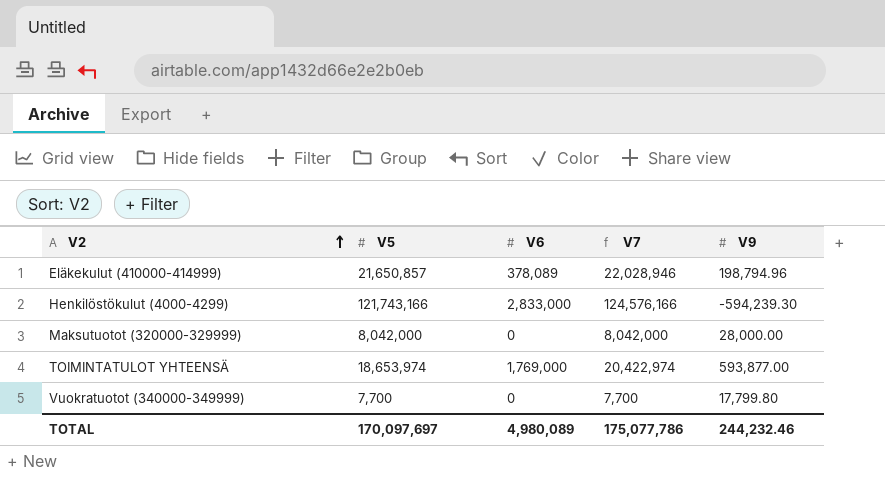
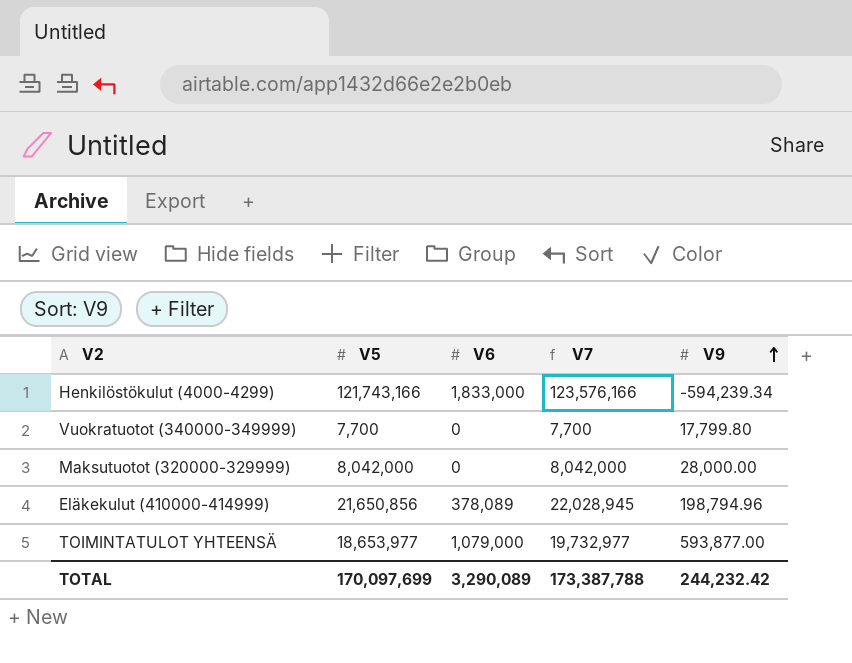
row order: V2 ascending -> V9 ascending
Henkilöstökulut (4000-4299) | V6: 2,833,000 -> 1,833,000
Henkilöstökulut (4000-4299) | V7: 124,576,166 -> 123,576,166
Henkilöstökulut (4000-4299) | V9: -594,239.30 -> -594,239.34
Eläkekulut (410000-414999) | V5: 21,650,857 -> 21,650,856
Eläkekulut (410000-414999) | V7: 22,028,946 -> 22,028,945
TOIMINTATULOT YHTEENSÄ | V5: 18,653,974 -> 18,653,977
TOIMINTATULOT YHTEENSÄ | V6: 1,769,000 -> 1,079,000
TOIMINTATULOT YHTEENSÄ | V7: 20,422,974 -> 19,732,977
TOTAL | V5: 170,097,697 -> 170,097,699
TOTAL | V6: 4,980,089 -> 3,290,089
TOTAL | V7: 175,077,786 -> 173,387,788
TOTAL | V9: 244,232.46 -> 244,232.42

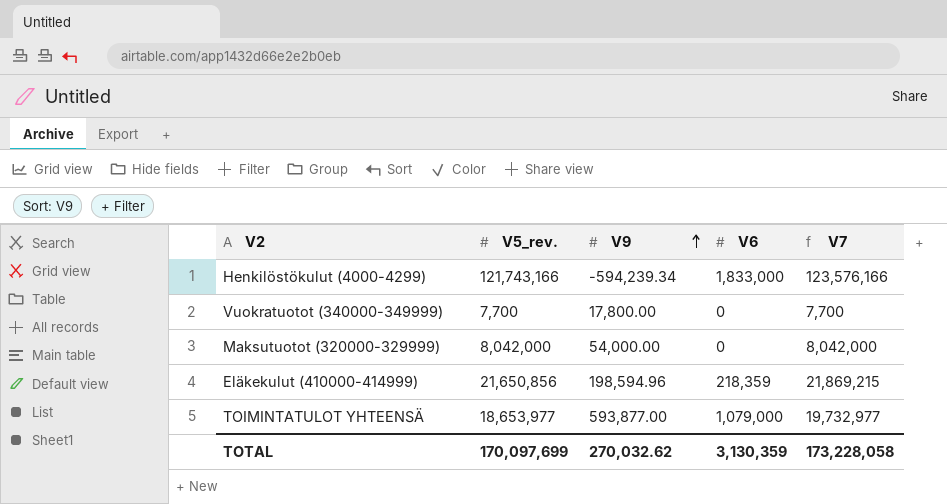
column name: V5 -> V5_rev.
column V9 | position: 5 -> 3
Vuokratuotot (340000-349999) | V9: 17,799.80 -> 17,800.00
Maksutuotot (320000-329999) | V9: 28,000.00 -> 54,000.00
Eläkekulut (410000-414999) | V9: 198,794.96 -> 198,594.96
Eläkekulut (410000-414999) | V6: 378,089 -> 218,359
Eläkekulut (410000-414999) | V7: 22,028,945 -> 21,869,215
TOTAL | V9: 244,232.42 -> 270,032.62
TOTAL | V6: 3,290,089 -> 3,130,359
TOTAL | V7: 173,387,788 -> 173,228,058

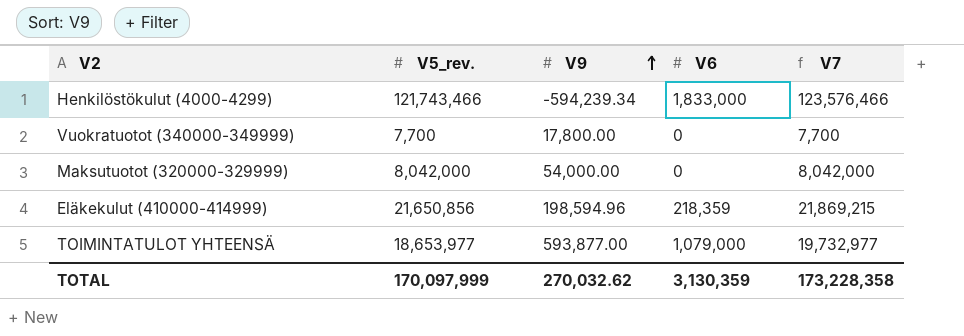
Henkilöstökulut (4000-4299) | V5_rev.: 121,743,166 -> 121,743,466
Henkilöstökulut (4000-4299) | V7: 123,576,166 -> 123,576,466
TOTAL | V5_rev.: 170,097,699 -> 170,097,999
TOTAL | V7: 173,228,058 -> 173,228,358

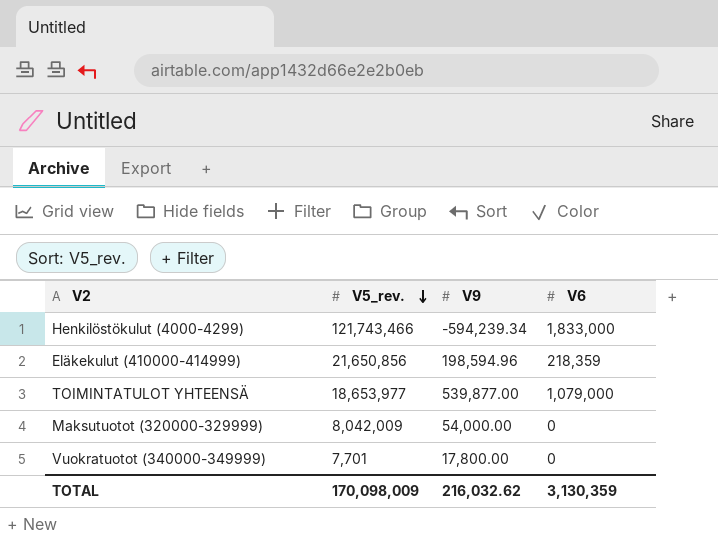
row order: V9 ascending -> V5_rev. descending
column V7 | formula: [V5_rev.] + [V6] -> none
TOIMINTATULOT YHTEENSÄ | V9: 593,877.00 -> 539,877.00
Maksutuotot (320000-329999) | V5_rev.: 8,042,000 -> 8,042,009
Vuokratuotot (340000-349999) | V5_rev.: 7,700 -> 7,701
TOTAL | V5_rev.: 170,097,999 -> 170,098,009
TOTAL | V9: 270,032.62 -> 216,032.62

